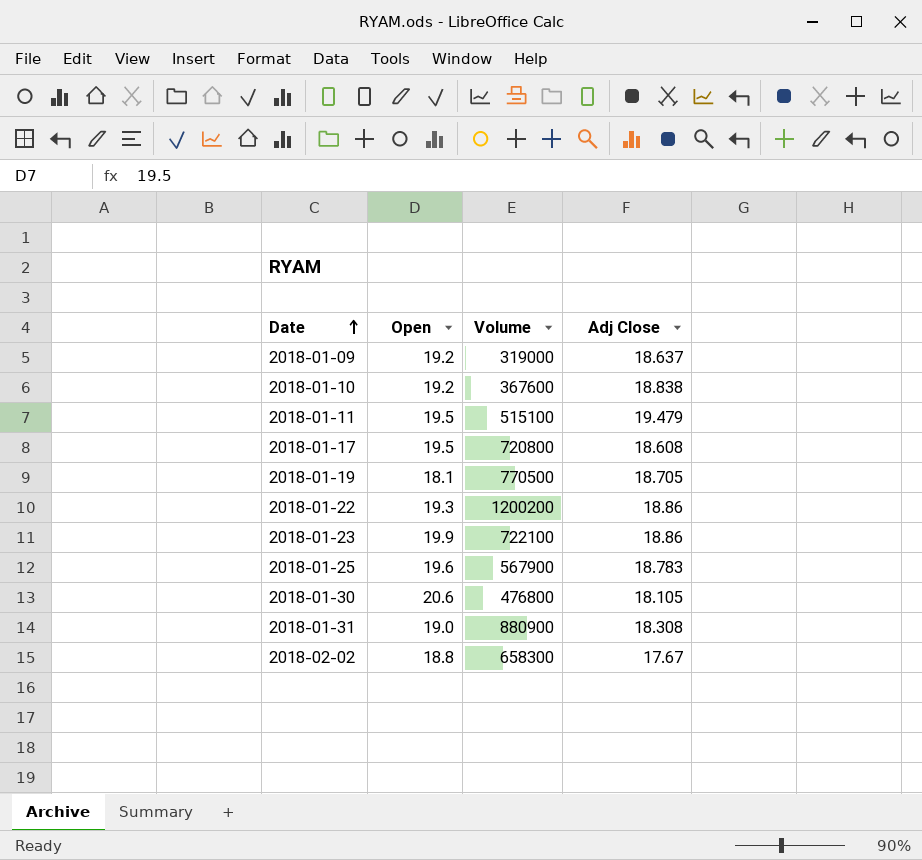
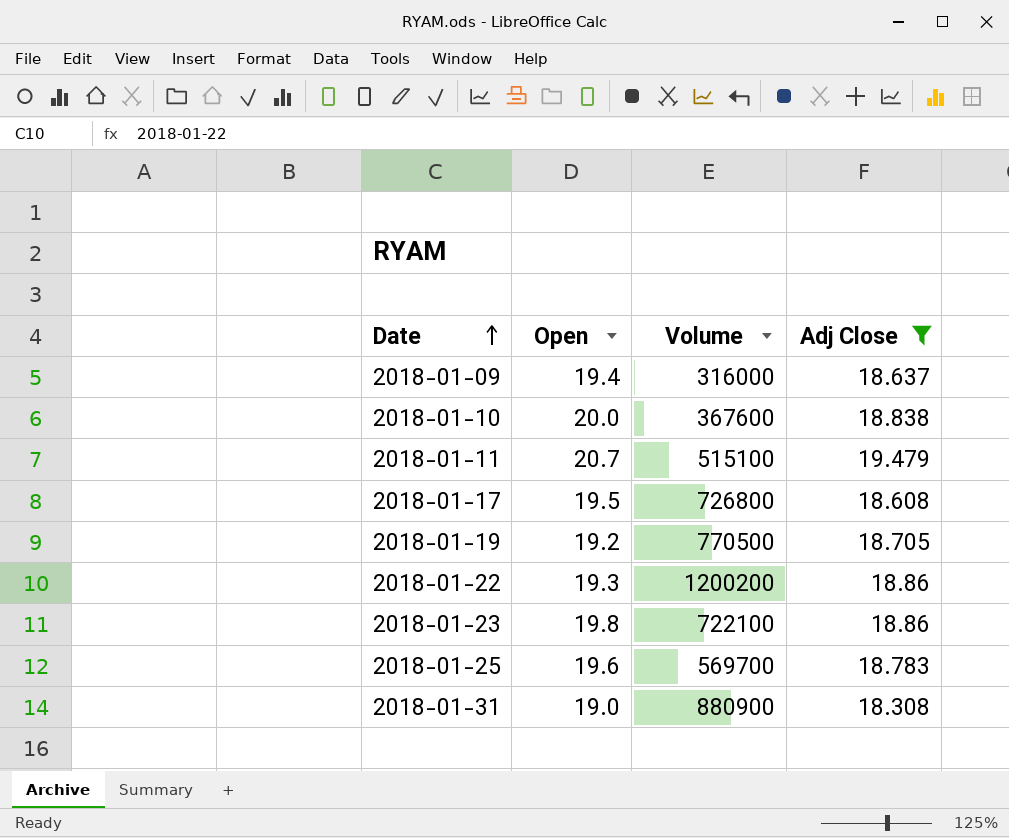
filter: none -> Adj Close >= 18.308
2018-01-09 | Open: 19.2 -> 19.4
2018-01-09 | Volume: 319000 -> 316000
2018-01-10 | Open: 19.2 -> 20.0
2018-01-11 | Open: 19.5 -> 20.7
2018-01-17 | Volume: 720800 -> 726800
2018-01-19 | Open: 18.1 -> 19.2
2018-01-23 | Open: 19.9 -> 19.8
2018-01-25 | Volume: 567900 -> 569700

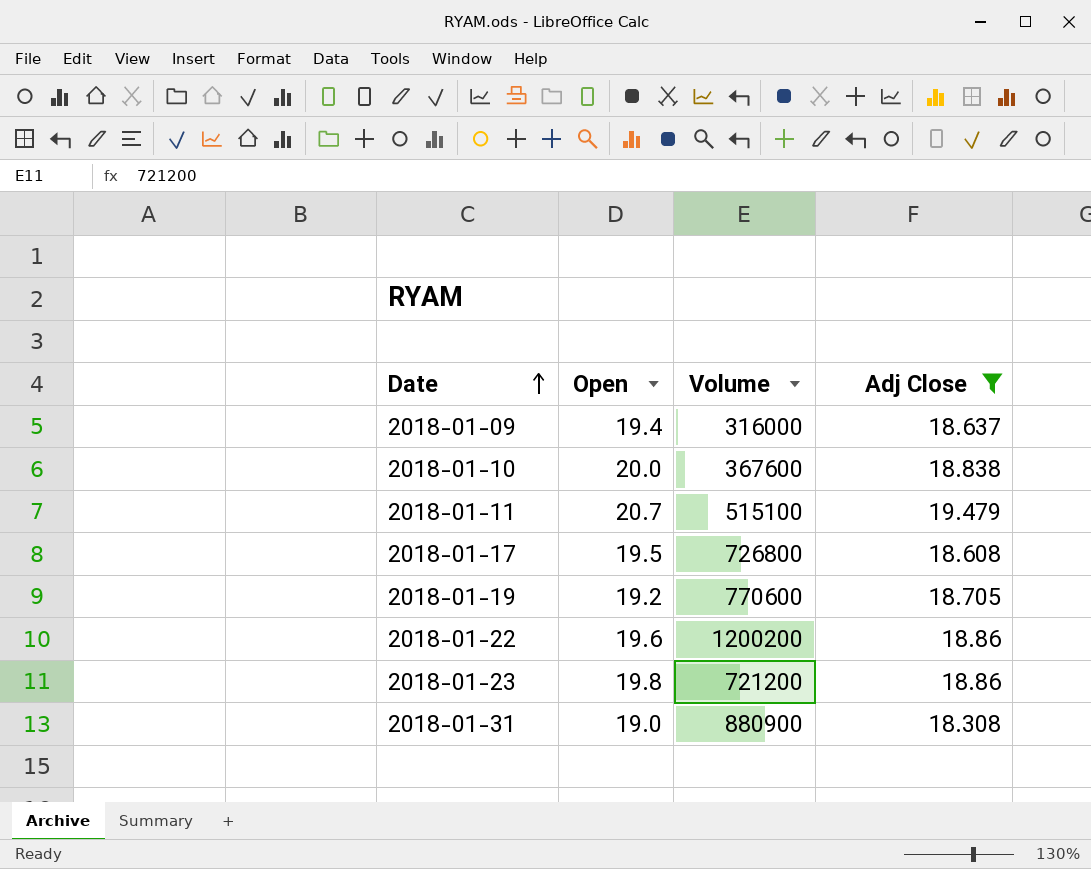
row 2018-01-25: 19.6 | 569700 | 18.783 -> none
2018-01-19 | Volume: 770500 -> 770600
2018-01-22 | Open: 19.3 -> 19.6
2018-01-23 | Volume: 722100 -> 721200

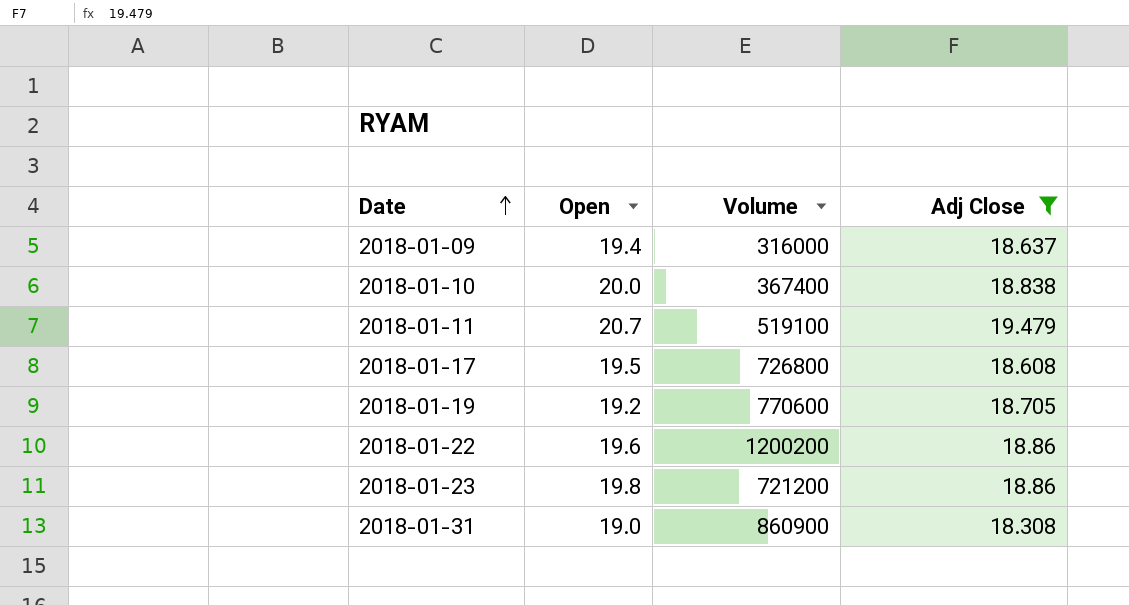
2018-01-10 | Volume: 367600 -> 367400
2018-01-11 | Volume: 515100 -> 519100
2018-01-31 | Volume: 880900 -> 860900

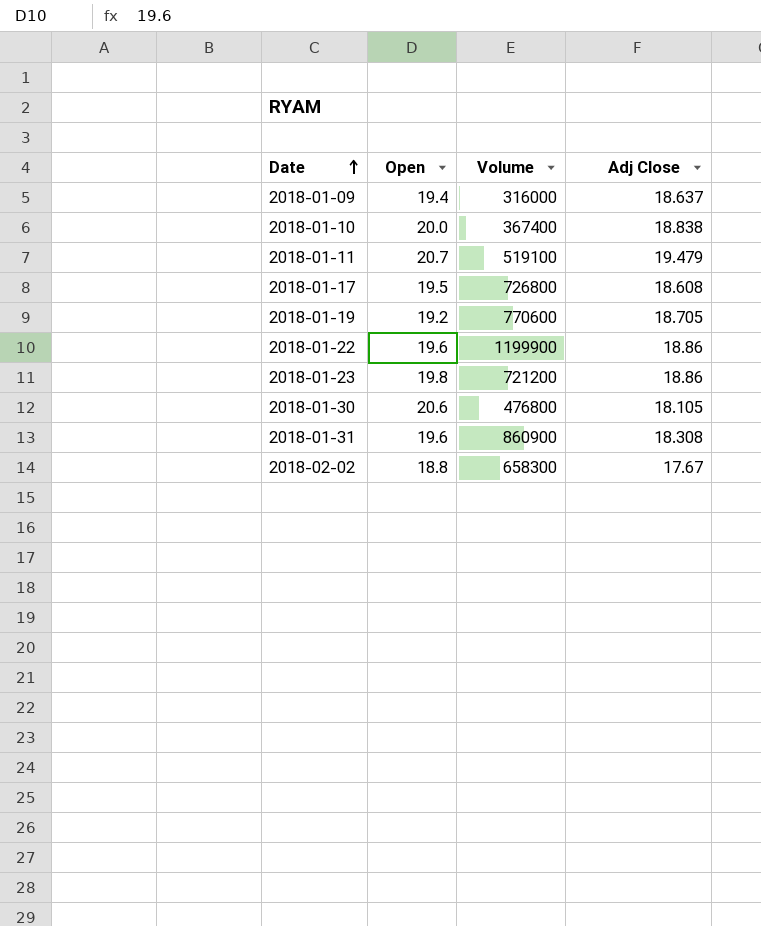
filter: Adj Close >= 18.308 -> none
2018-01-22 | Volume: 1200200 -> 1199900
2018-01-31 | Open: 19.0 -> 19.6

